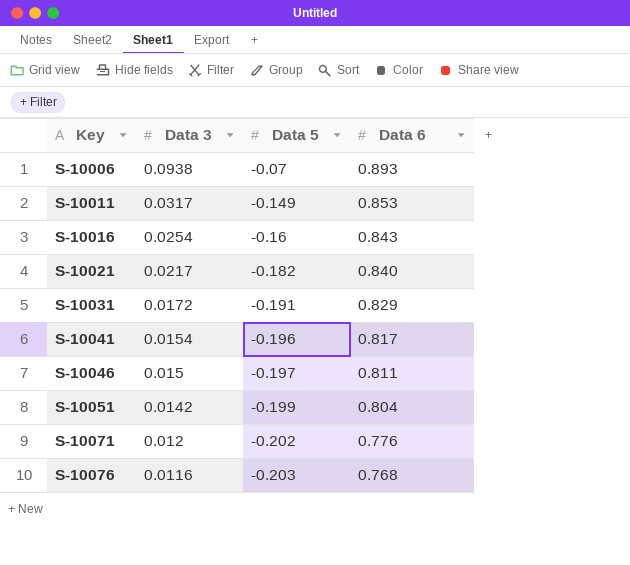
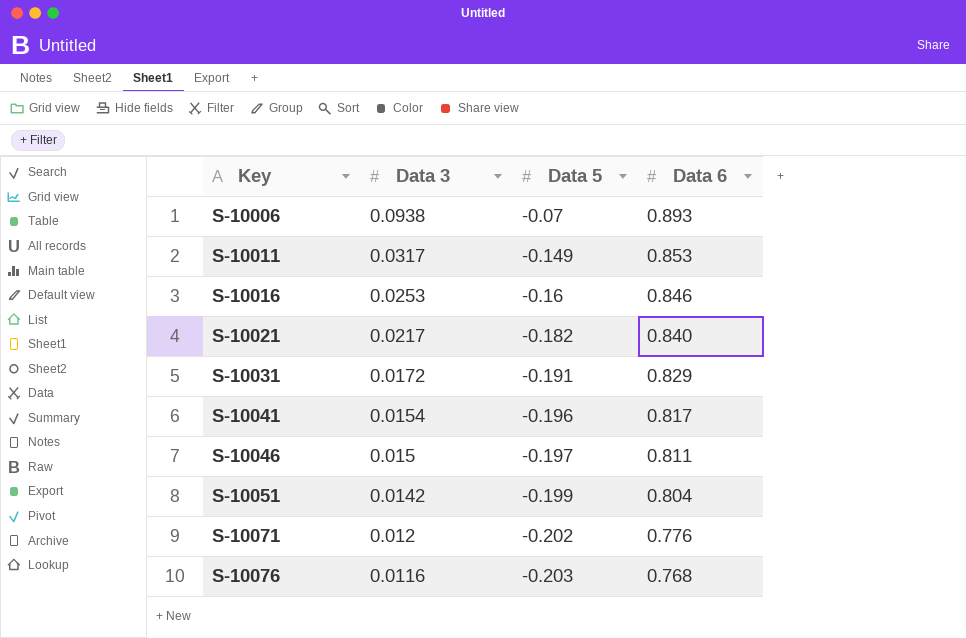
S-10016 | Data 3: 0.0254 -> 0.0253
S-10016 | Data 6: 0.843 -> 0.846

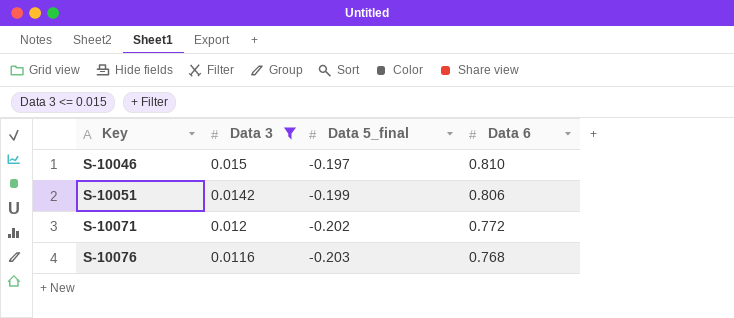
filter: none -> Data 3 <= 0.015
column name: Data 5 -> Data 5_final
S-10046 | Data 6: 0.811 -> 0.810
S-10051 | Data 6: 0.804 -> 0.806
S-10071 | Data 6: 0.776 -> 0.772

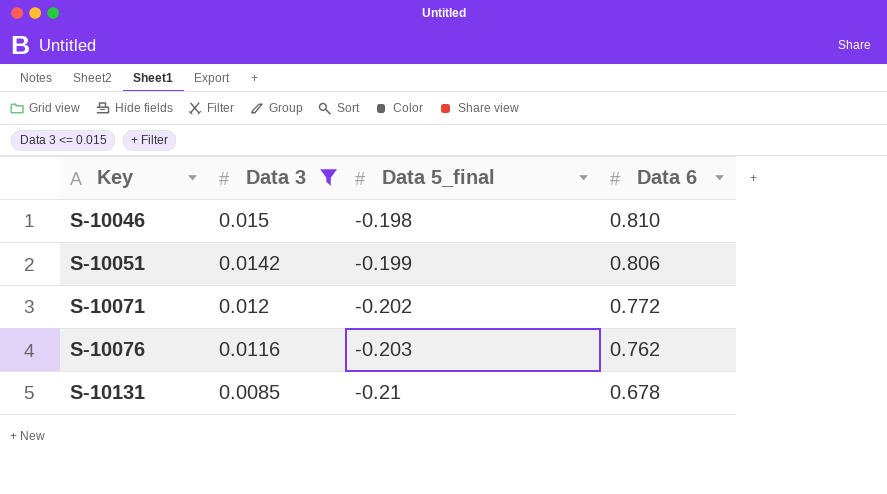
S-10046 | Data 5_final: -0.197 -> -0.198
S-10076 | Data 6: 0.768 -> 0.762
row S-10131: none -> 0.0085 | -0.21 | 0.678

